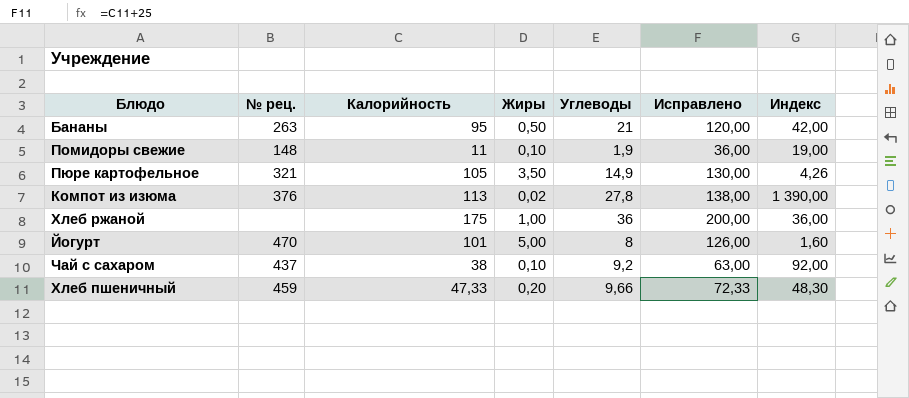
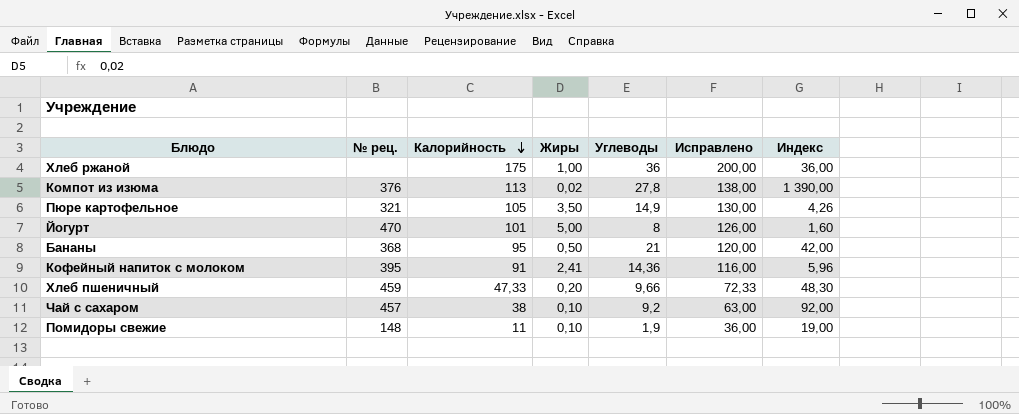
row order: none -> Калорийность descending
Бананы | № рец.: 263 -> 368
row Кофейный напиток с молоком: none -> 395 | 91 | 2,41 | 14,36 | 116,00 | 5,96
Чай с сахаром | № рец.: 437 -> 457

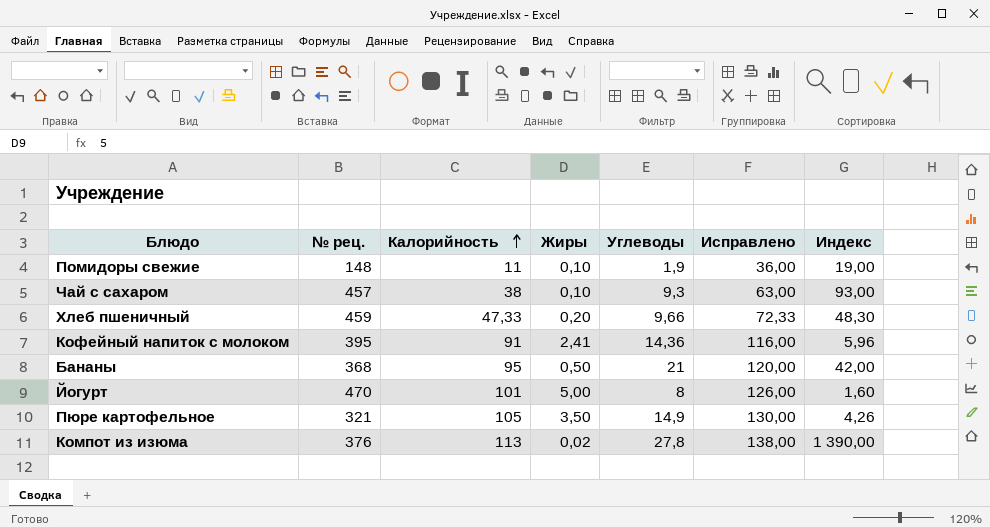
row order: Калорийность descending -> Калорийность ascending
row Хлеб ржаной: none | 175 | 1,00 | 36 | 200,00 | 36,00 -> none
Чай с сахаром | Углеводы: 9,2 -> 9,3
Чай с сахаром | Индекс: 92,00 -> 93,00

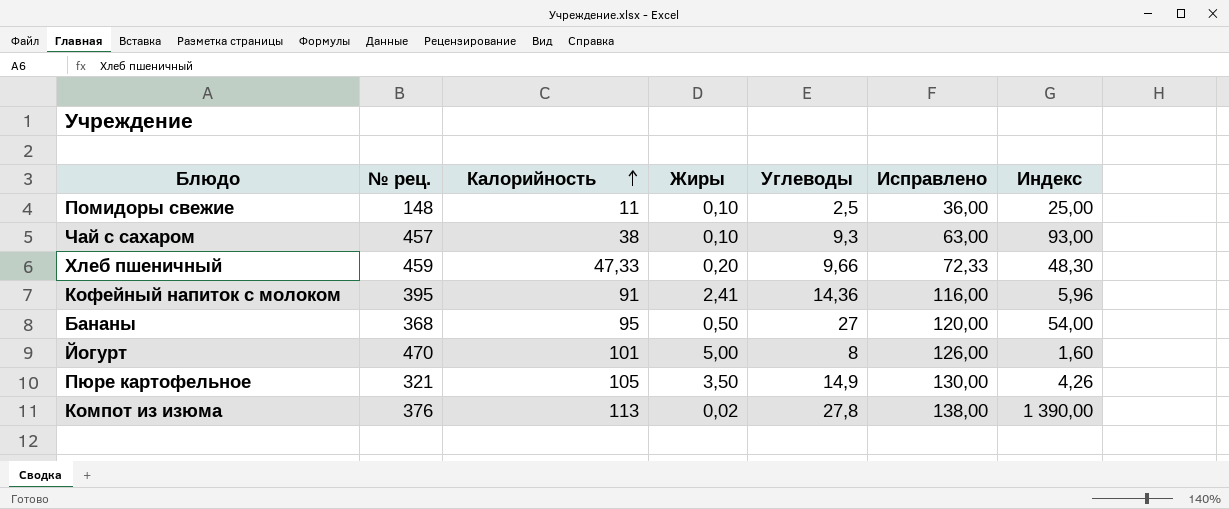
Помидоры свежие | Углеводы: 1,9 -> 2,5
Помидоры свежие | Индекс: 19,00 -> 25,00
Бананы | Углеводы: 21 -> 27
Бананы | Индекс: 42,00 -> 54,00

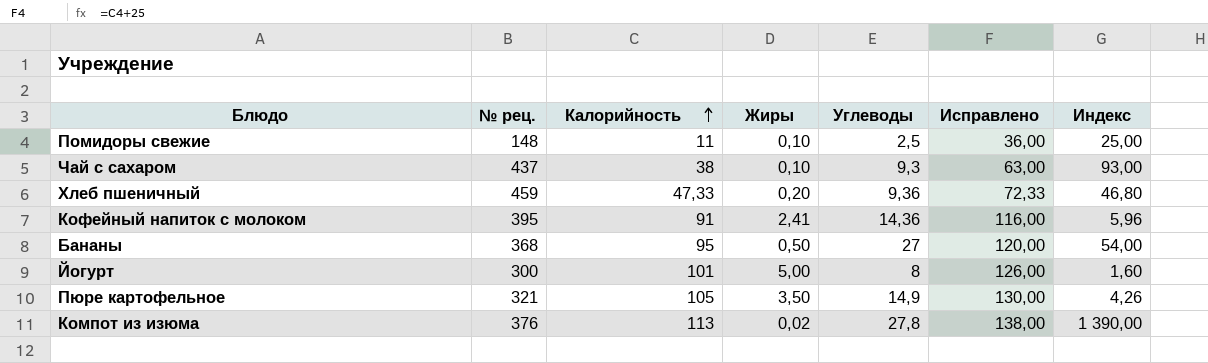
Чай с сахаром | № рец.: 457 -> 437
Хлеб пшеничный | Углеводы: 9,66 -> 9,36
Хлеб пшеничный | Индекс: 48,30 -> 46,80
Йогурт | № рец.: 470 -> 300

